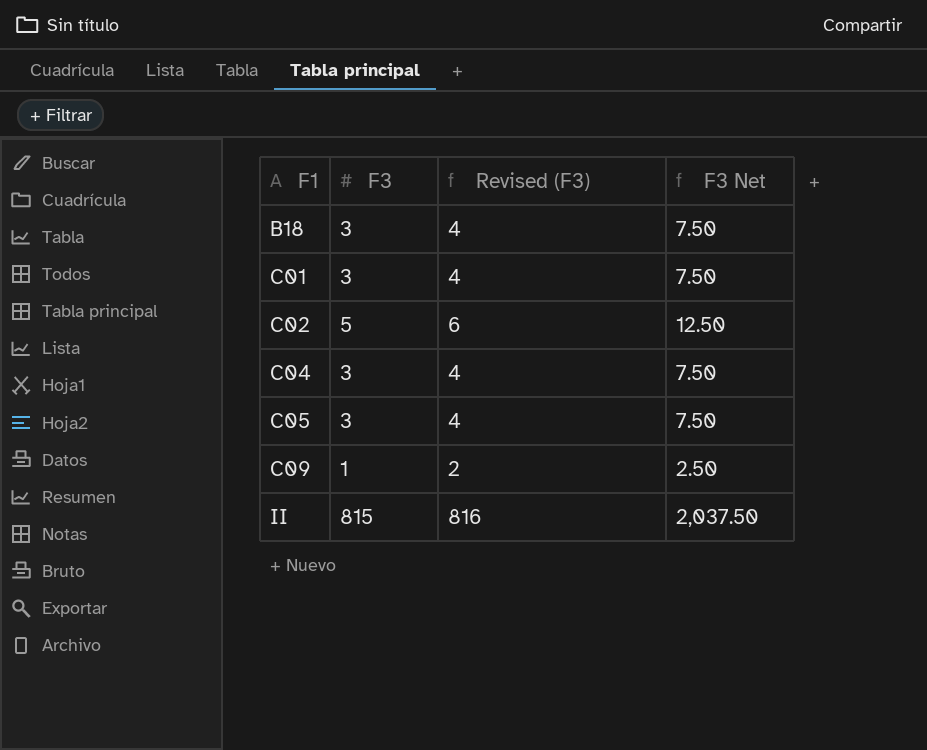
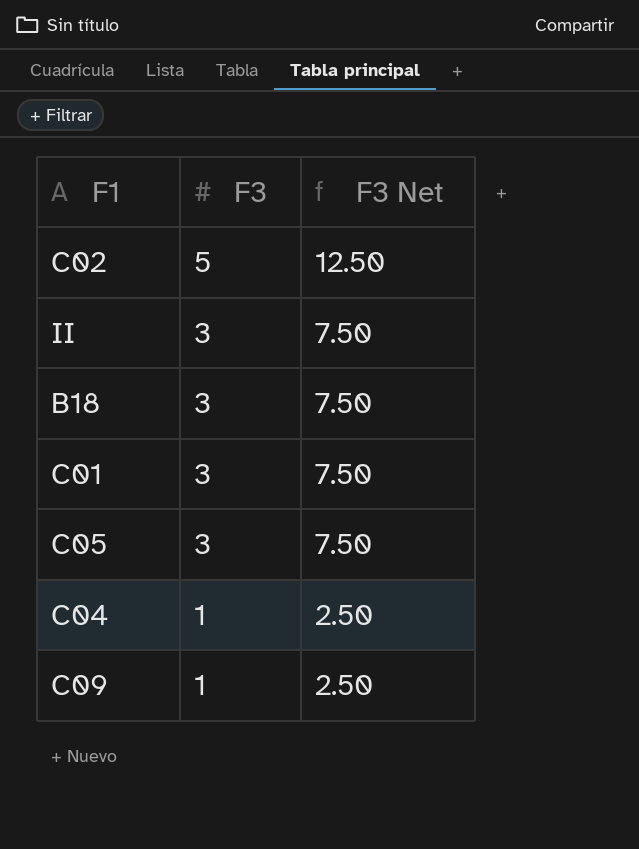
row order: F1 ascending -> F3 descending
column Revised (F3) | formula: [F3] + 1 -> none
II | F3: 815 -> 3
II | F3 Net: 2,037.50 -> 7.50
C04 | F3: 3 -> 1
C04 | F3 Net: 7.50 -> 2.50

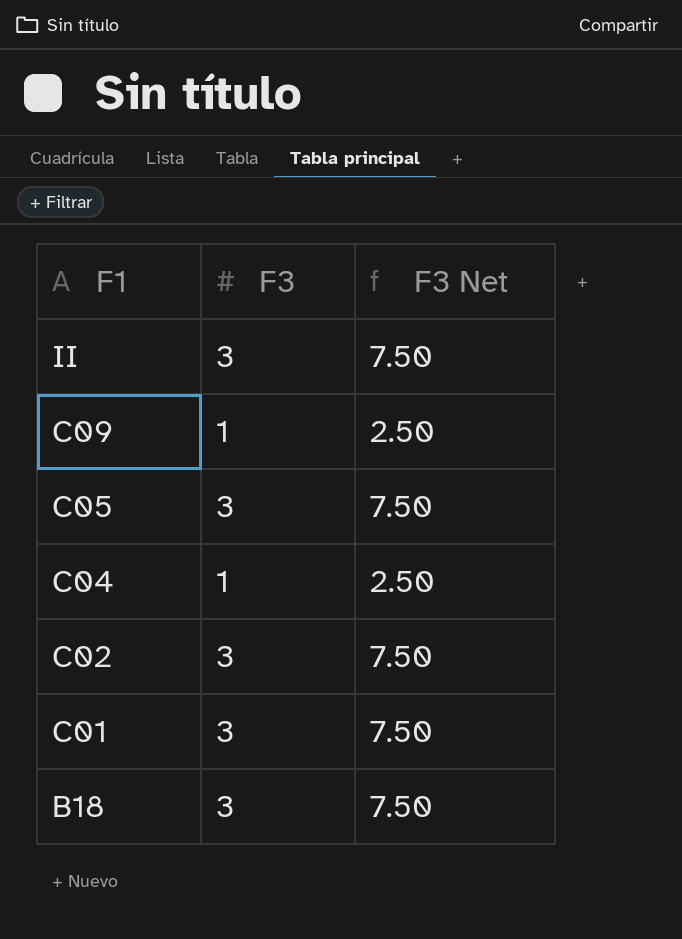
row order: F3 descending -> F1 descending
C02 | F3: 5 -> 3
C02 | F3 Net: 12.50 -> 7.50

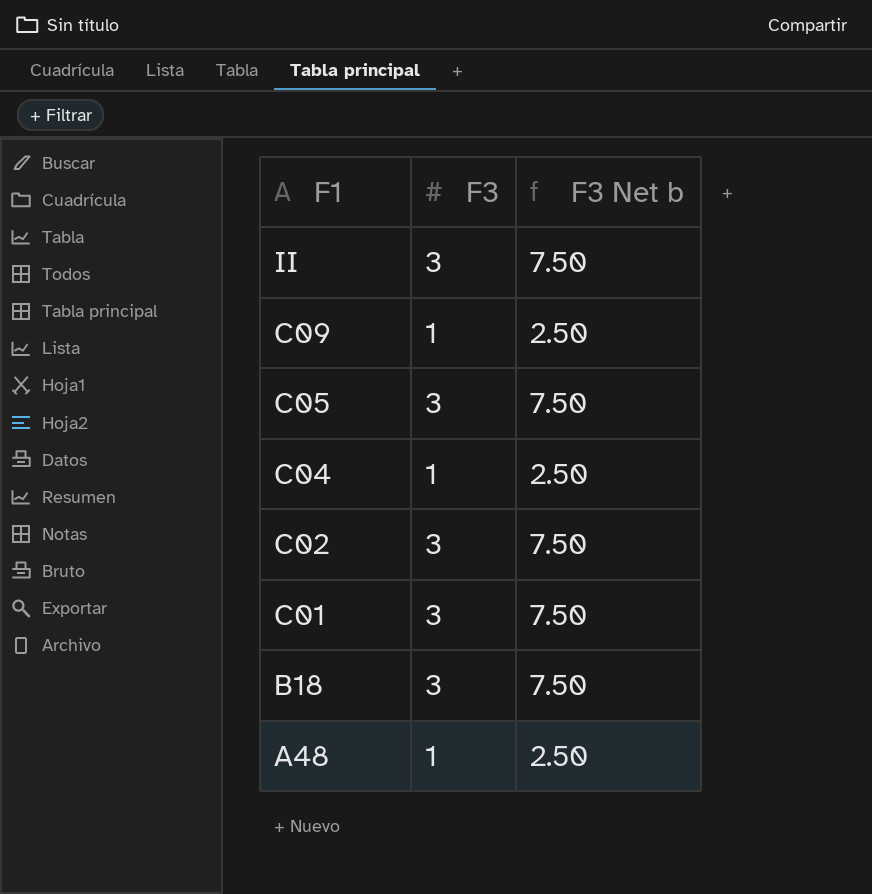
column name: F3 Net -> F3 Net b
row A48: none -> 1 | 2.50

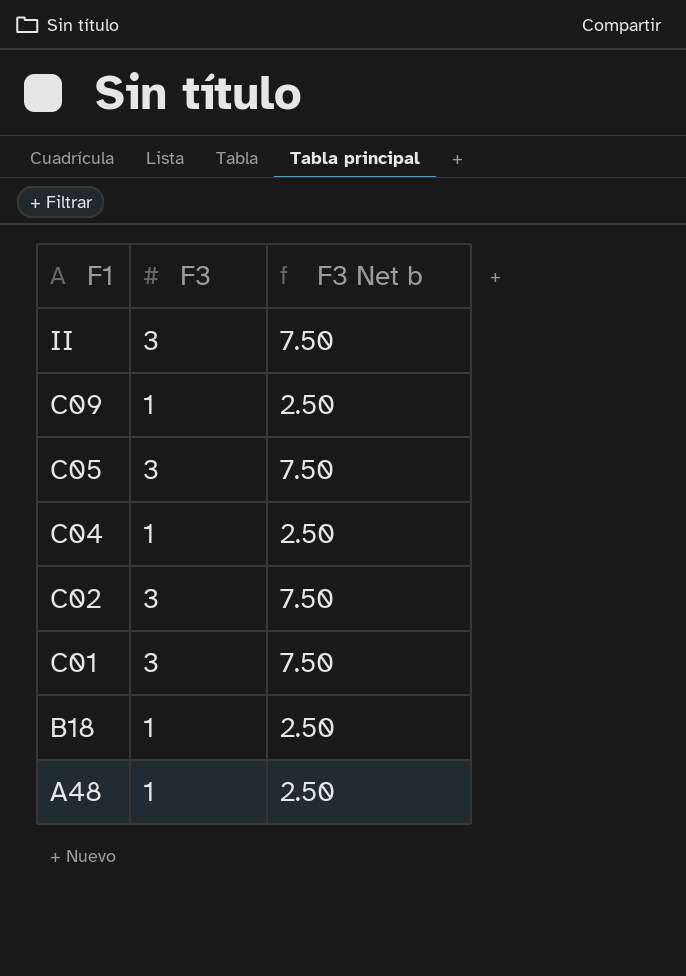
B18 | F3: 3 -> 1
B18 | F3 Net b: 7.50 -> 2.50

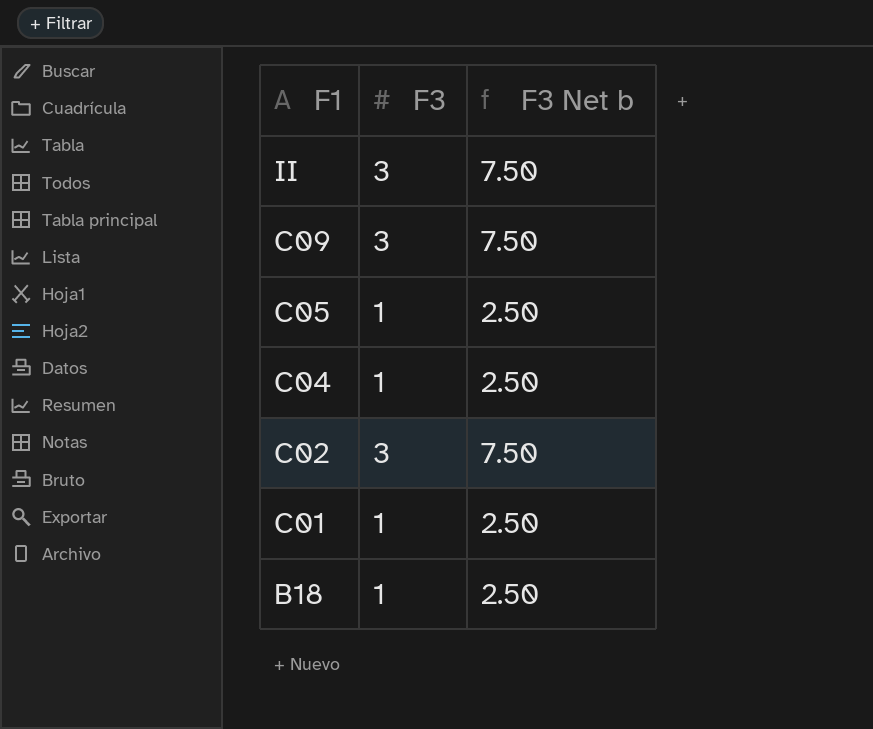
row A48: 1 | 2.50 -> none
C09 | F3: 1 -> 3
C09 | F3 Net b: 2.50 -> 7.50
C05 | F3: 3 -> 1
C05 | F3 Net b: 7.50 -> 2.50
C01 | F3: 3 -> 1
C01 | F3 Net b: 7.50 -> 2.50

